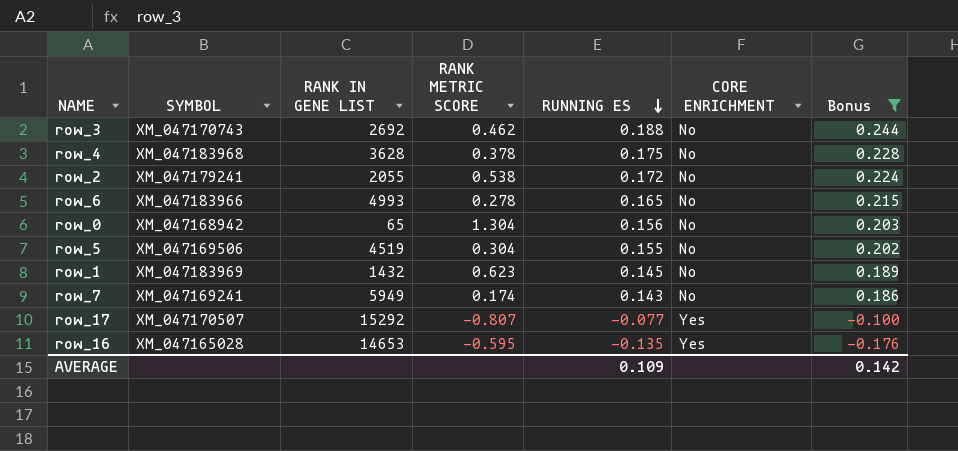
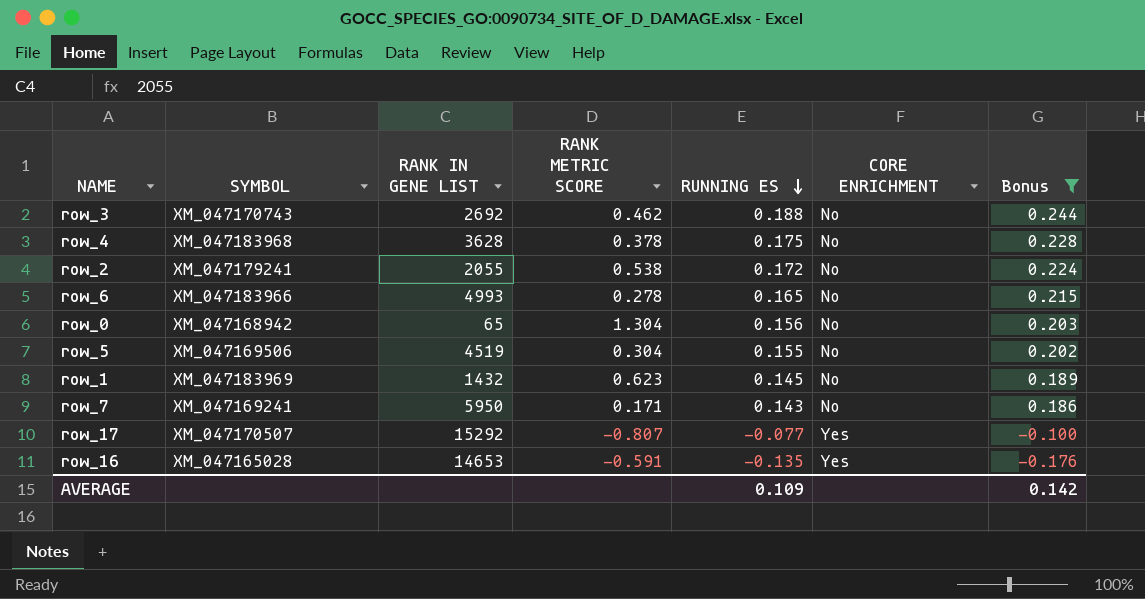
row_7 | RANK IN GENE LIST: 5949 -> 5950
row_7 | RANK METRIC SCORE: 0.174 -> 0.171
row_16 | RANK METRIC SCORE: -0.595 -> -0.591

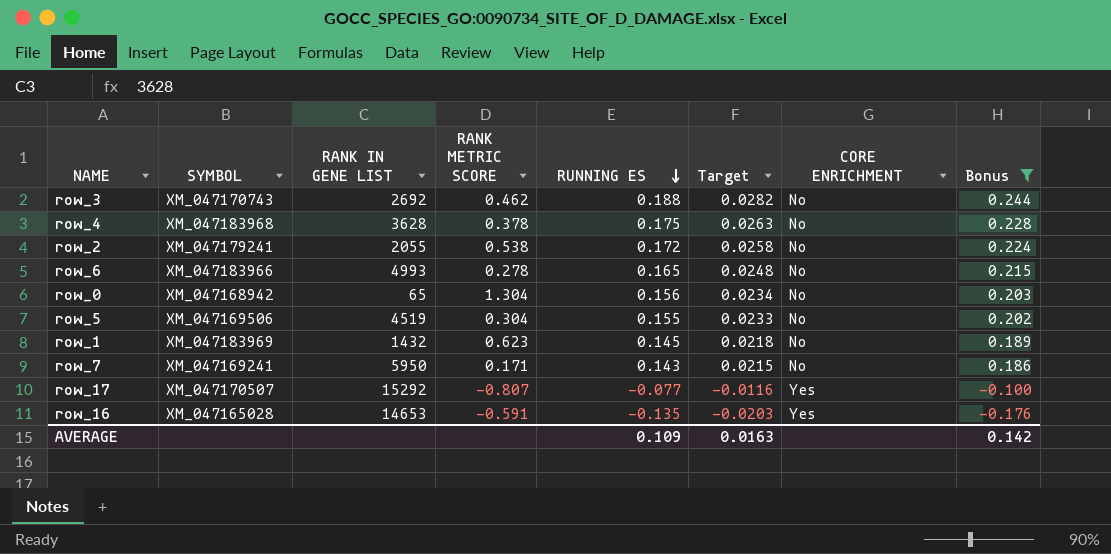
column Target | formula: none -> [RUNNING ES] * 0.15

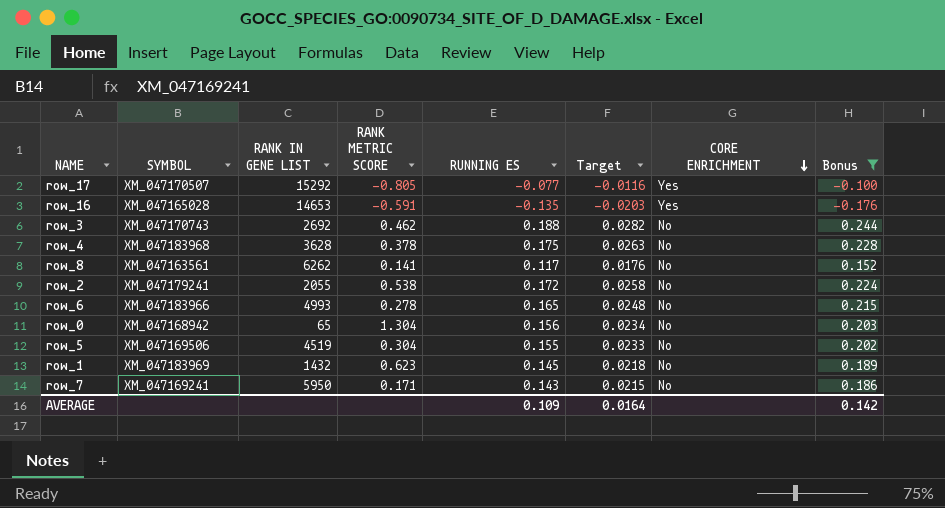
row order: RUNNING ES descending -> CORE ENRICHMENT descending
row_17 | RANK METRIC SCORE: -0.807 -> -0.805
row row_8: none -> XM_047163561 | 6262 | 0.141 | 0.117 | 0.0176 | No | 0.152
AVERAGE | Target: 0.0163 -> 0.0164

